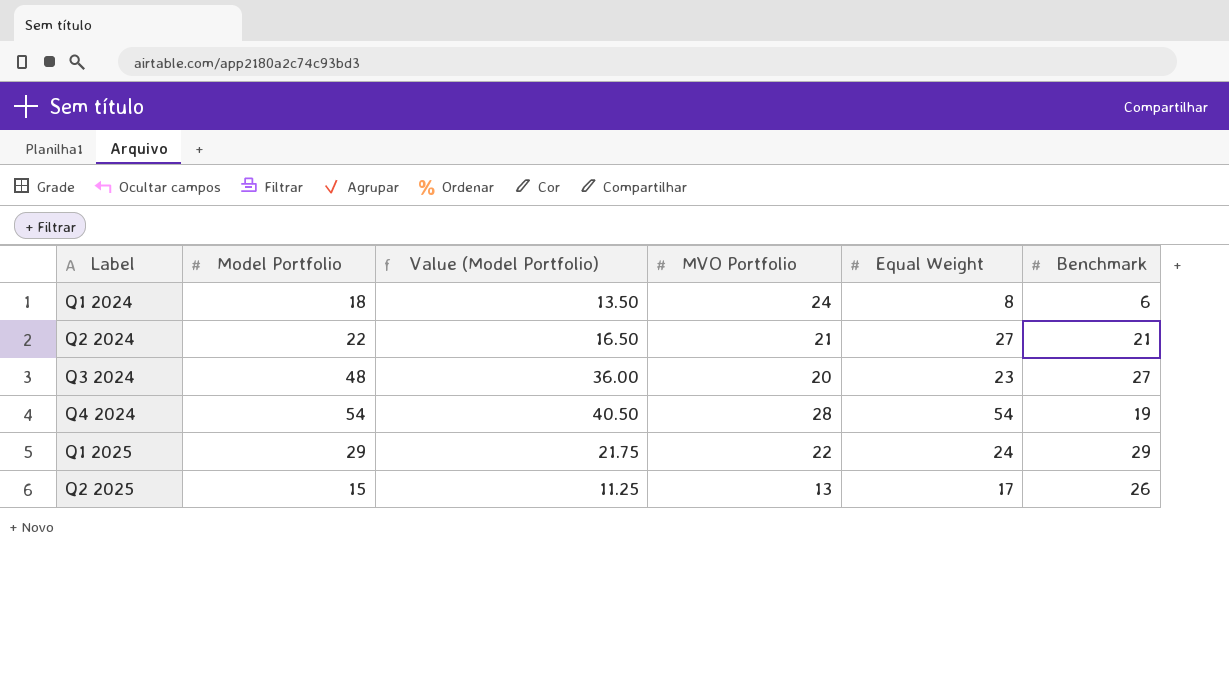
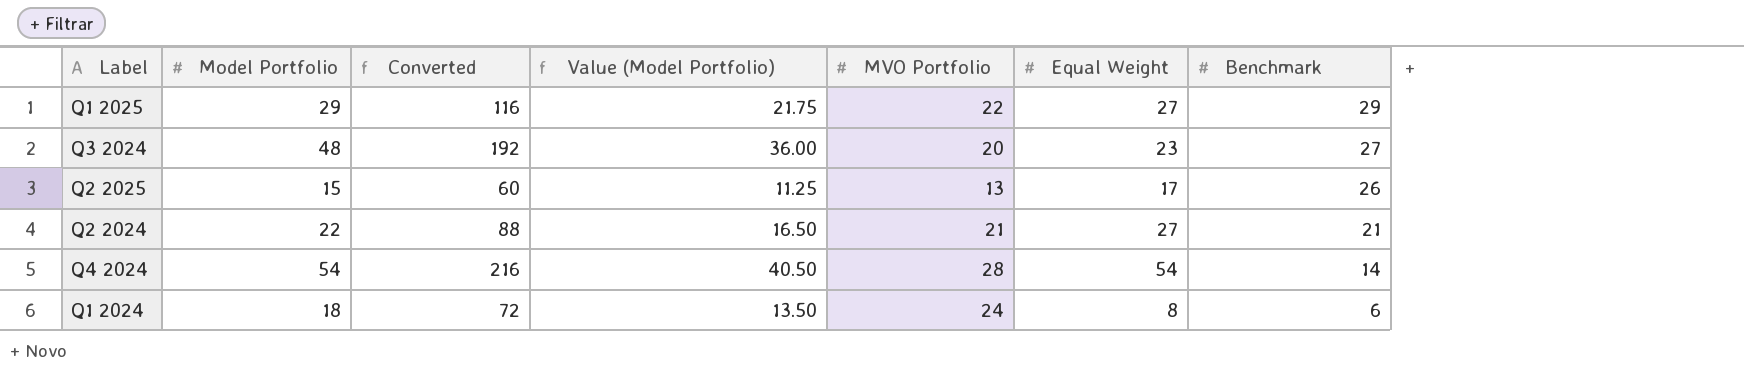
row order: Label ascending -> Benchmark descending
column Converted | formula: none -> [Model Portfolio] * 4
Q1 2025 | Equal Weight: 24 -> 27
Q4 2024 | Benchmark: 19 -> 14

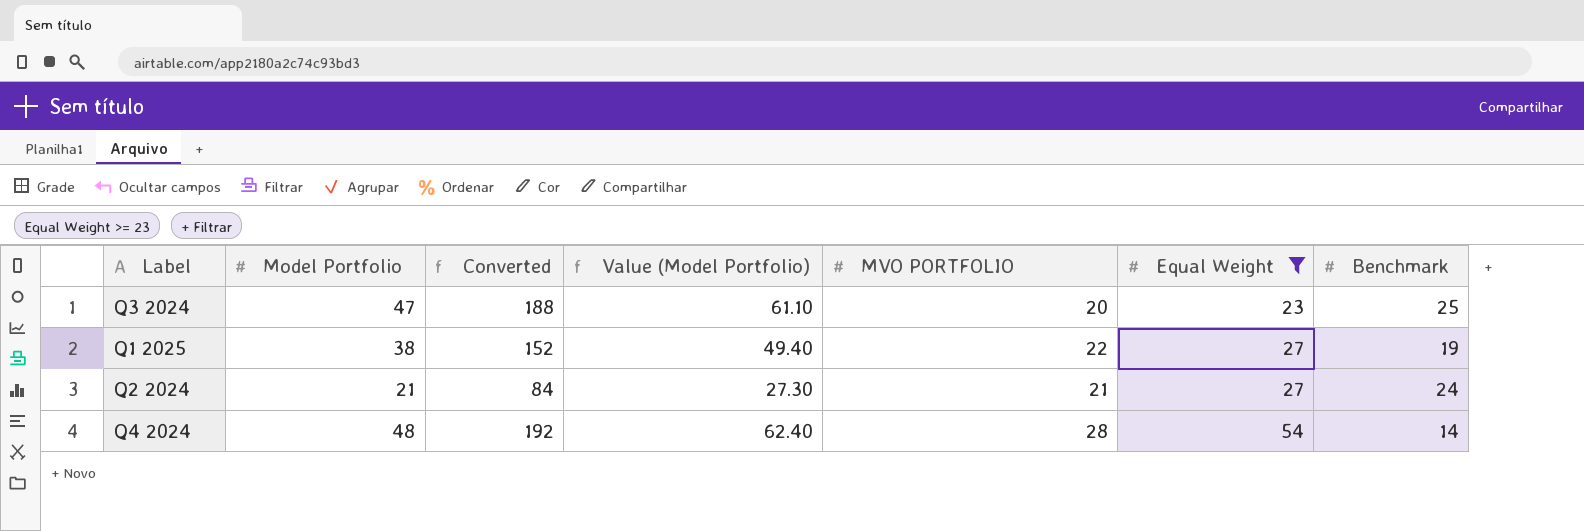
filter: none -> Equal Weight >= 23
row order: Benchmark descending -> Equal Weight ascending
column Value (Model Portfolio) | formula: [Model Portfolio] * 0.75 -> [Model Portfolio] * 1.3
column name: MVO Portfolio -> MVO PORTFOLIO
Q3 2024 | Model Portfolio: 48 -> 47
Q3 2024 | Converted: 192 -> 188
Q3 2024 | Benchmark: 27 -> 25
Q1 2025 | Model Portfolio: 29 -> 38
Q1 2025 | Converted: 116 -> 152
Q1 2025 | Benchmark: 29 -> 19
Q2 2024 | Model Portfolio: 22 -> 21
Q2 2024 | Converted: 88 -> 84
Q2 2024 | Benchmark: 21 -> 24
Q4 2024 | Model Portfolio: 54 -> 48
Q4 2024 | Converted: 216 -> 192

